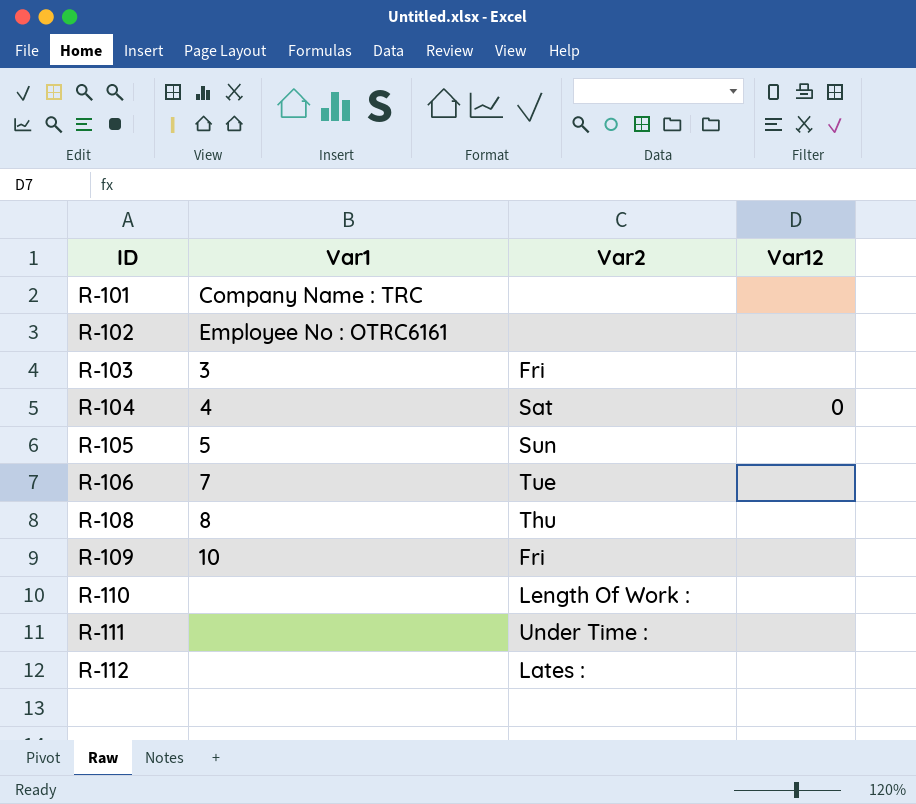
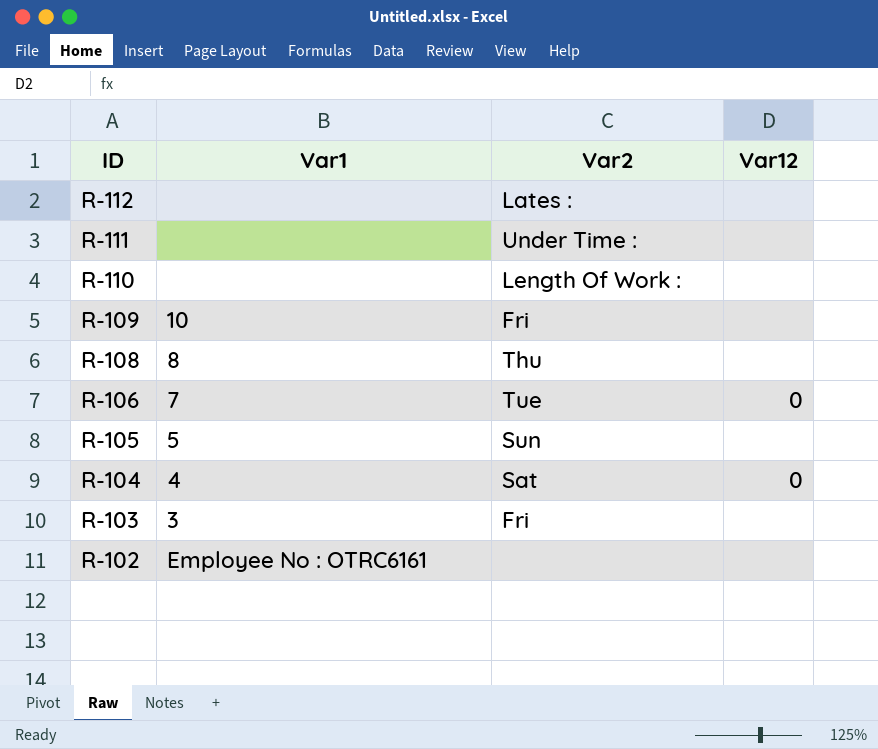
row order: ID ascending -> ID descending
row R-101: Company Name : TRC | none | none -> none
R-106 | Var12: none -> 0

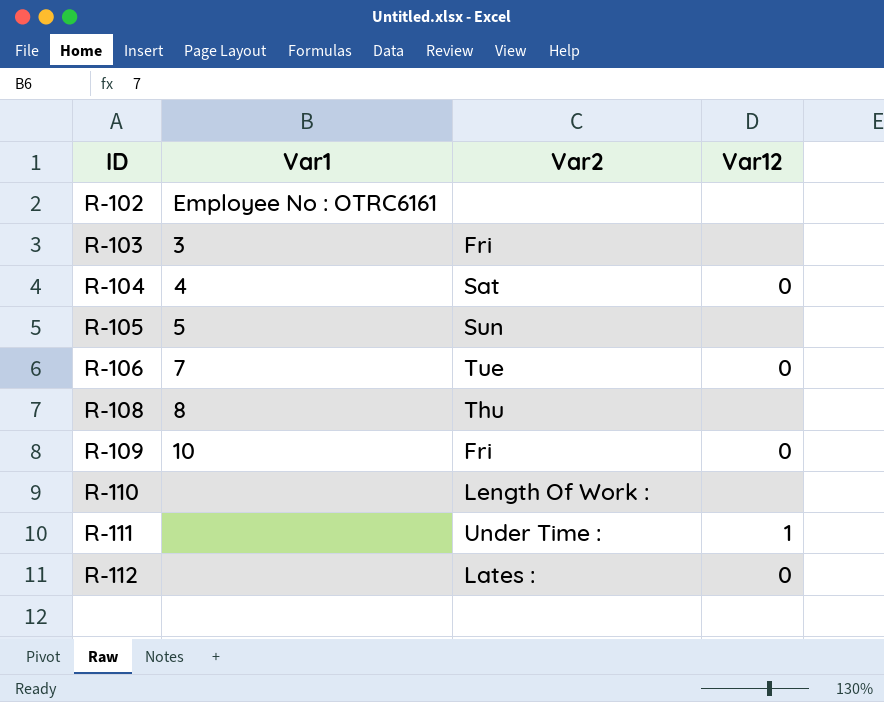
row order: ID descending -> ID ascending
R-109 | Var12: none -> 0
R-111 | Var12: none -> 1
R-112 | Var12: none -> 0

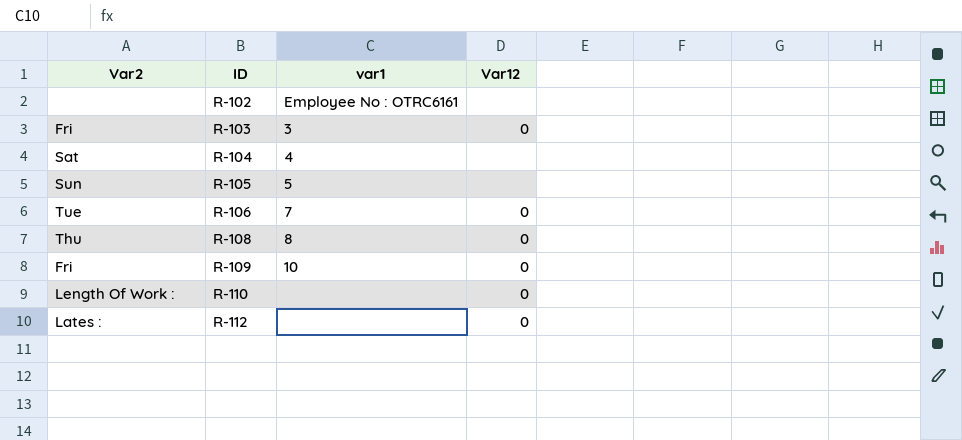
column Var2 | position: 3 -> 1
column name: Var1 -> var1
row R-111: none | Under Time : | 1 -> none
R-103 | Var12: none -> 0
R-104 | Var12: 0 -> none
R-108 | Var12: none -> 0
R-110 | Var12: none -> 0

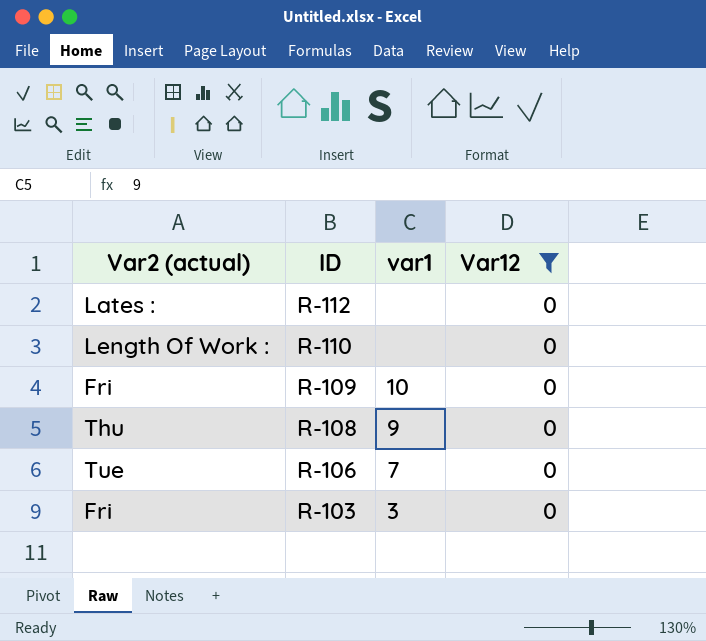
filter: none -> Var12 = 0
row order: ID ascending -> ID descending
column name: Var2 -> Var2 (actual)
R-108 | var1: 8 -> 9

